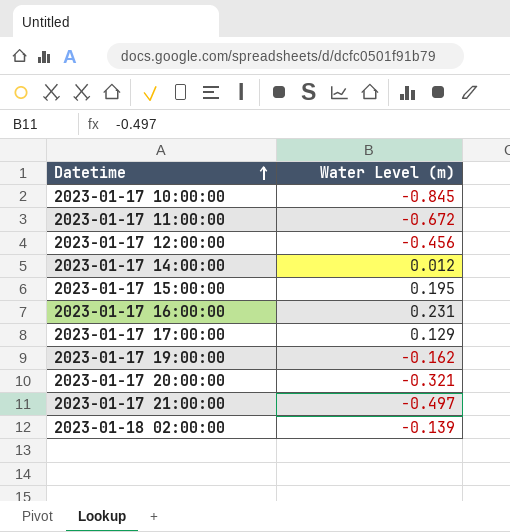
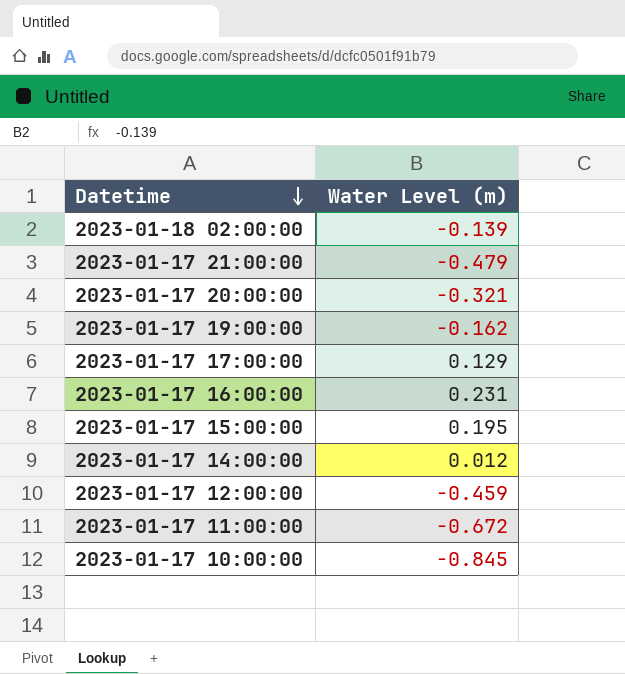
row order: Datetime ascending -> Datetime descending
2023-01-17 21:00:00 | Water Level (m): -0.497 -> -0.479
2023-01-17 12:00:00 | Water Level (m): -0.456 -> -0.459

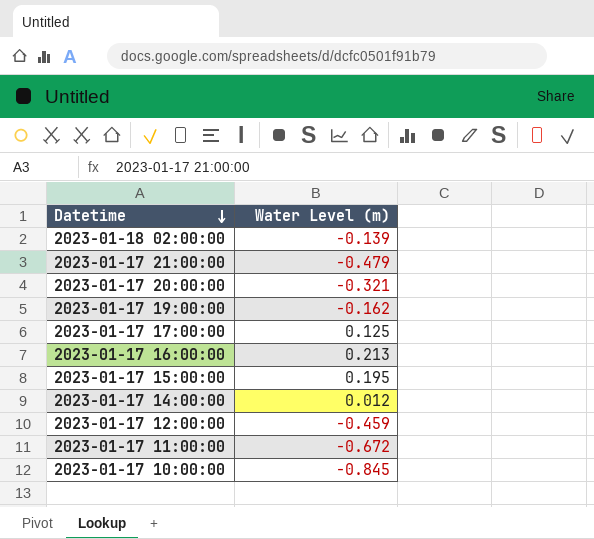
2023-01-17 17:00:00 | Water Level (m): 0.129 -> 0.125
2023-01-17 16:00:00 | Water Level (m): 0.231 -> 0.213

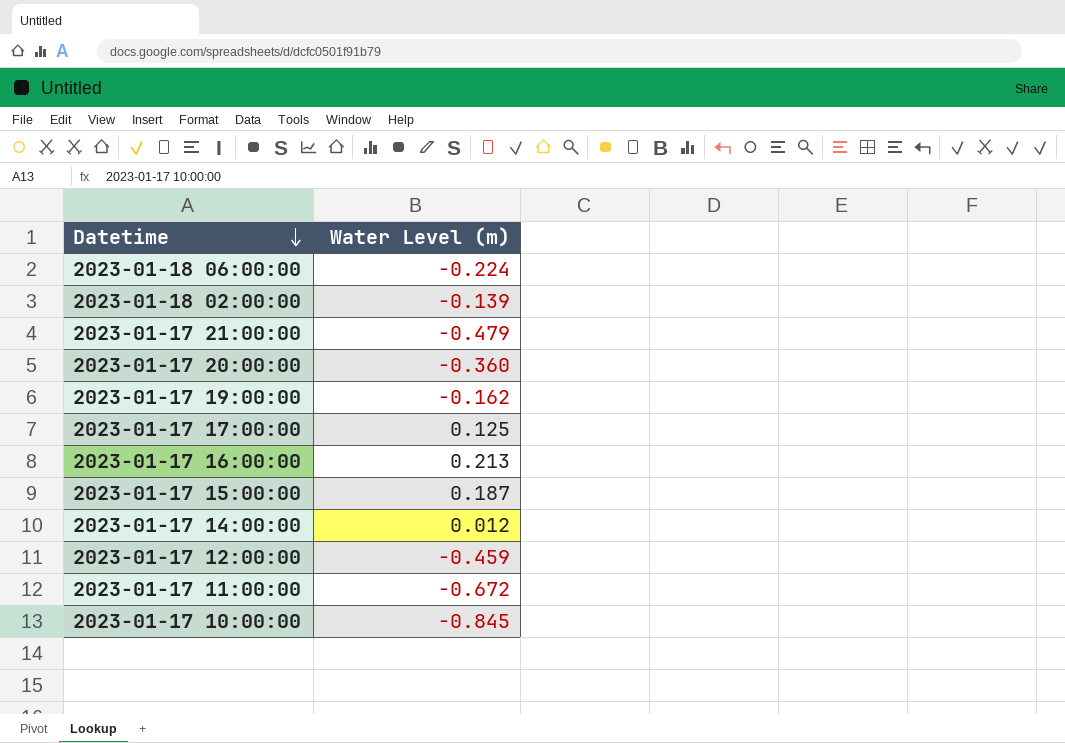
row 2023-01-18 06:00:00: none -> -0.224
2023-01-17 20:00:00 | Water Level (m): -0.321 -> -0.360
2023-01-17 15:00:00 | Water Level (m): 0.195 -> 0.187

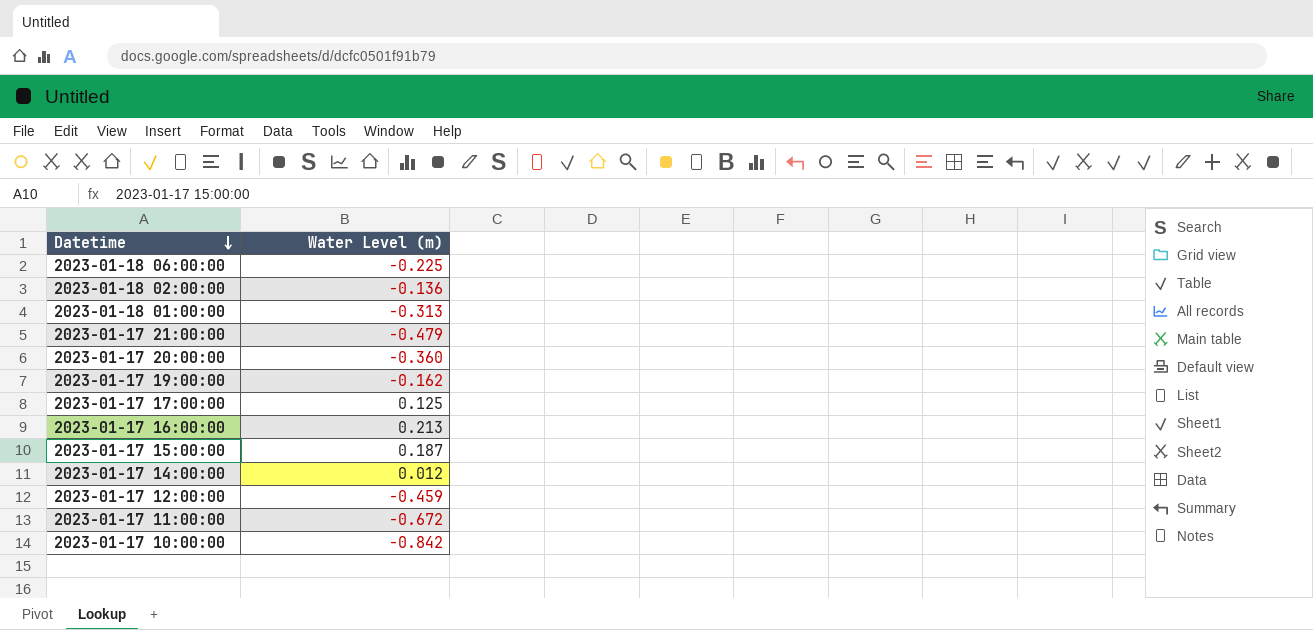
2023-01-18 06:00:00 | Water Level (m): -0.224 -> -0.225
2023-01-18 02:00:00 | Water Level (m): -0.139 -> -0.136
row 2023-01-18 01:00:00: none -> -0.313
2023-01-17 10:00:00 | Water Level (m): -0.845 -> -0.842

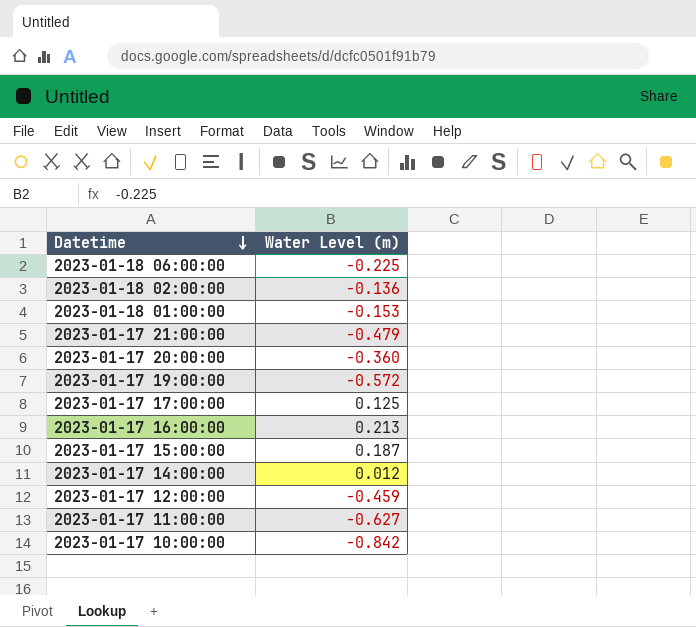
2023-01-18 01:00:00 | Water Level (m): -0.313 -> -0.153
2023-01-17 19:00:00 | Water Level (m): -0.162 -> -0.572
2023-01-17 11:00:00 | Water Level (m): -0.672 -> -0.627

